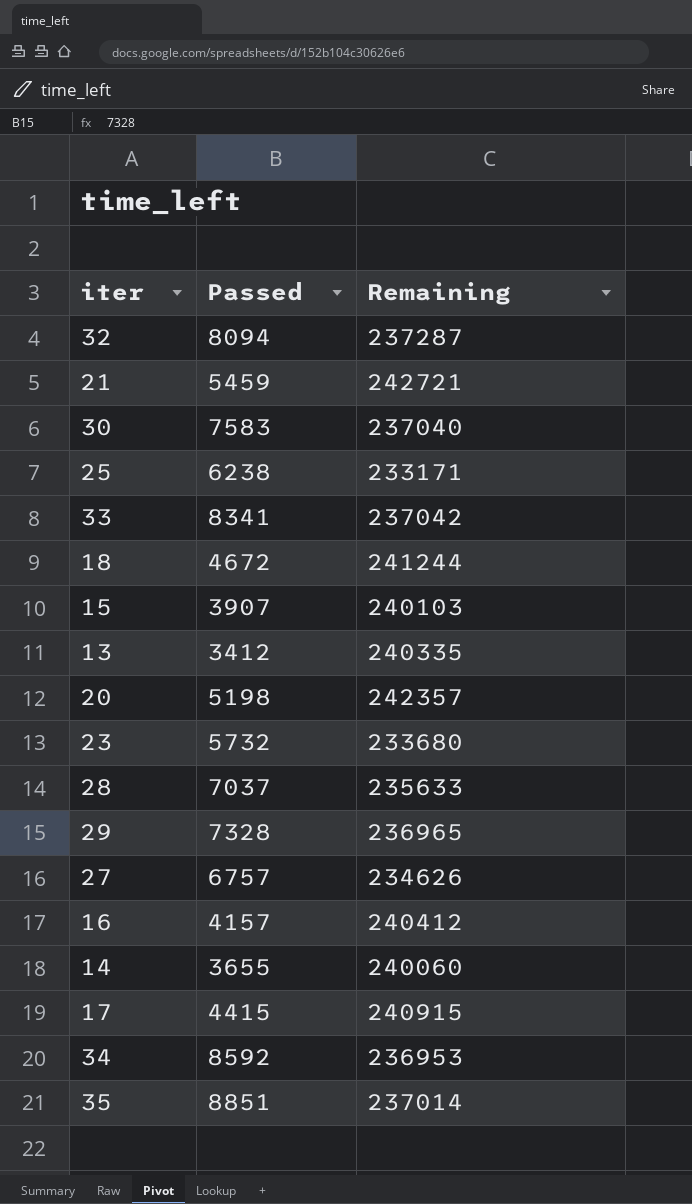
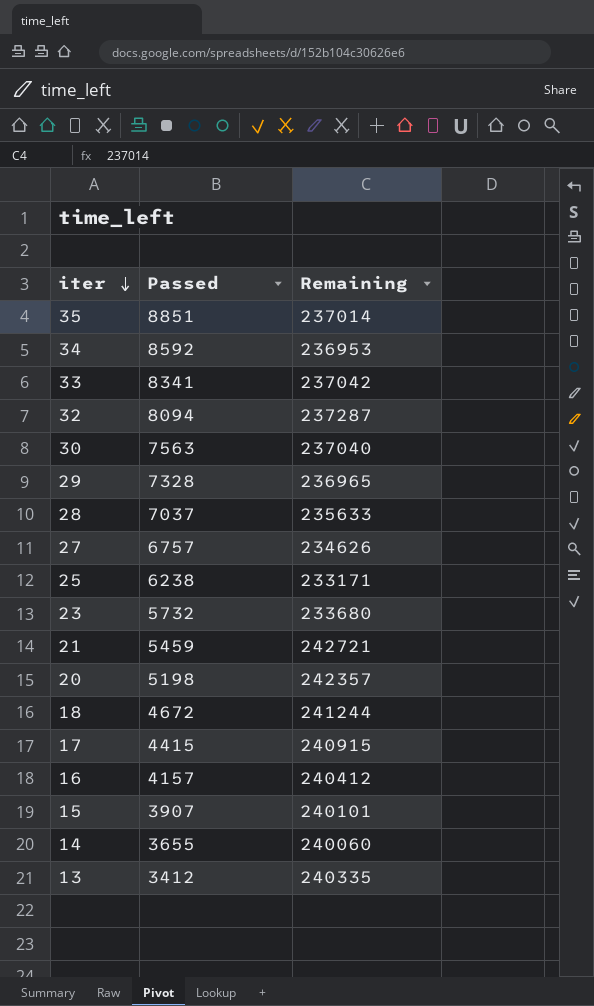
row order: none -> iter descending
30 | Passed: 7583 -> 7563
15 | Remaining: 240103 -> 240101

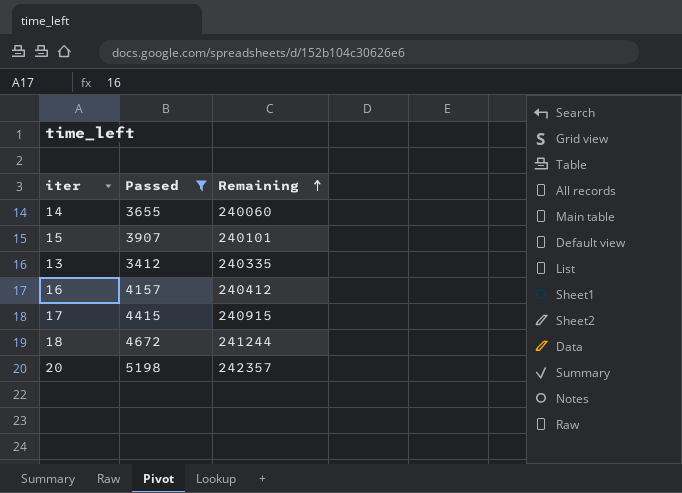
filter: none -> Passed <= 5198
row order: iter descending -> Remaining ascending

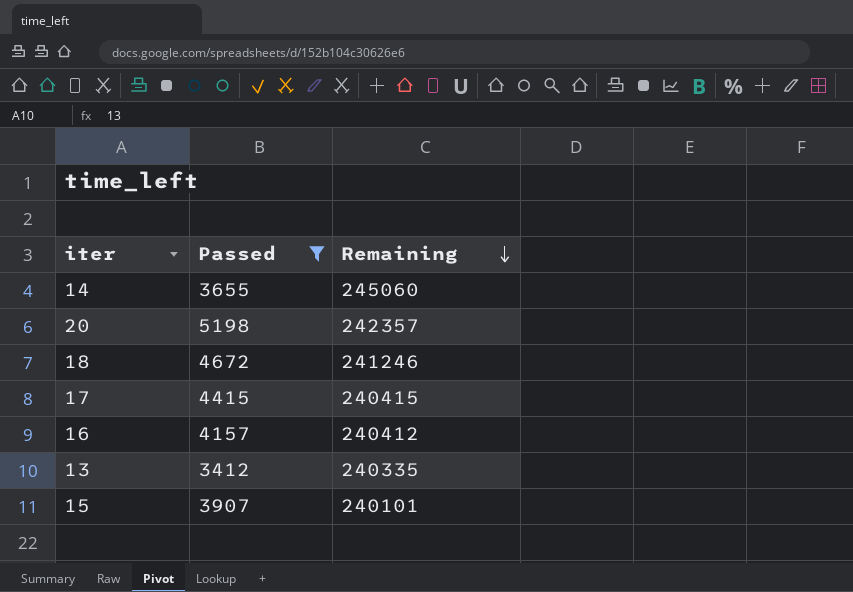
row order: Remaining ascending -> Remaining descending
14 | Remaining: 240060 -> 245060
18 | Remaining: 241244 -> 241246
17 | Remaining: 240915 -> 240415

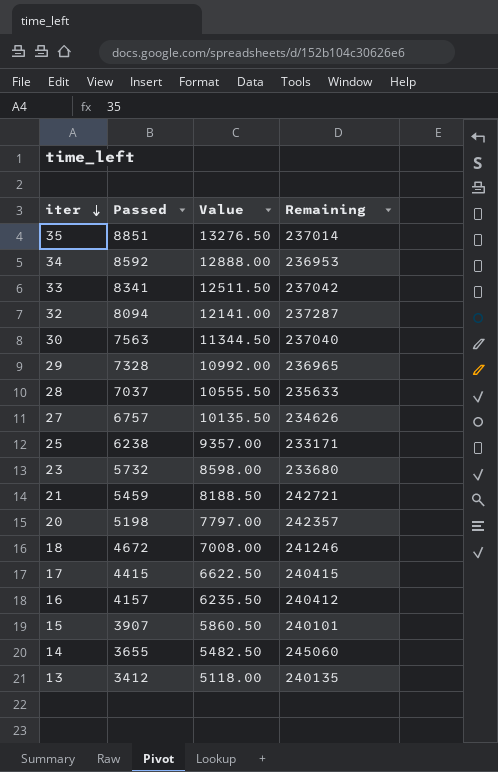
filter: Passed <= 5198 -> none
row order: Remaining descending -> iter descending
column Value | formula: none -> [Passed] * 1.5
13 | Remaining: 240335 -> 240135

